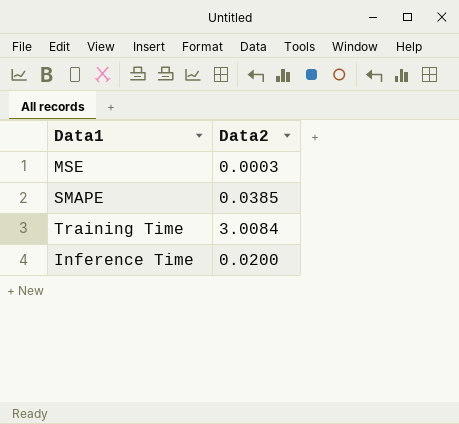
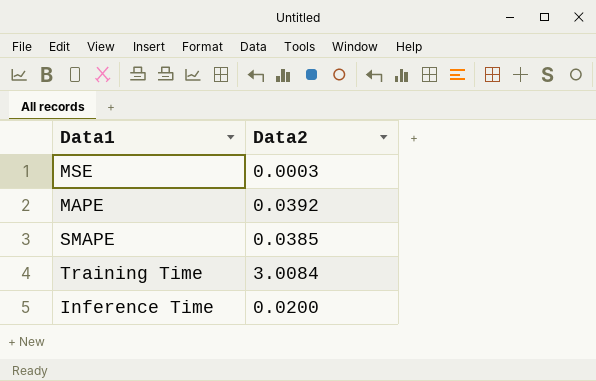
row MAPE: none -> 0.0392

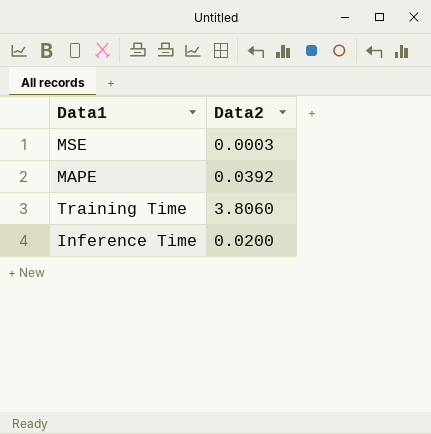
row SMAPE: 0.0385 -> none
Training Time | Data2: 3.0084 -> 3.8060

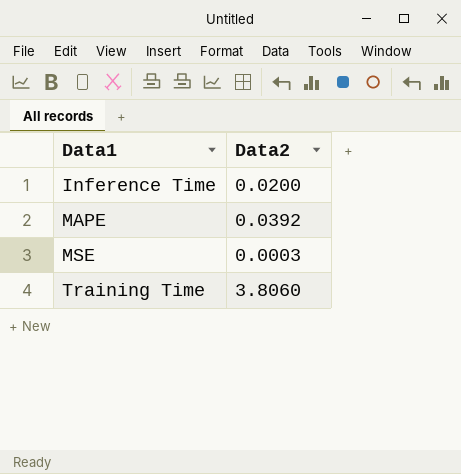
row order: none -> Data1 ascending

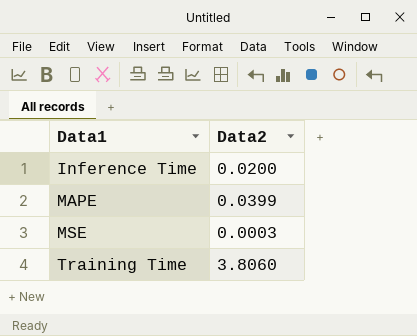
MAPE | Data2: 0.0392 -> 0.0399

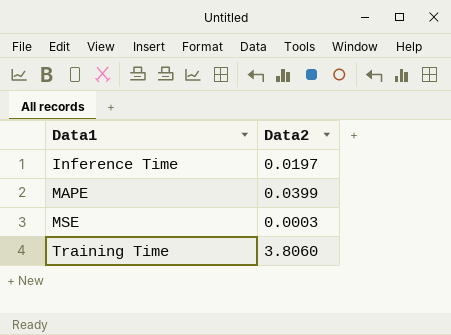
Inference Time | Data2: 0.0200 -> 0.0197

